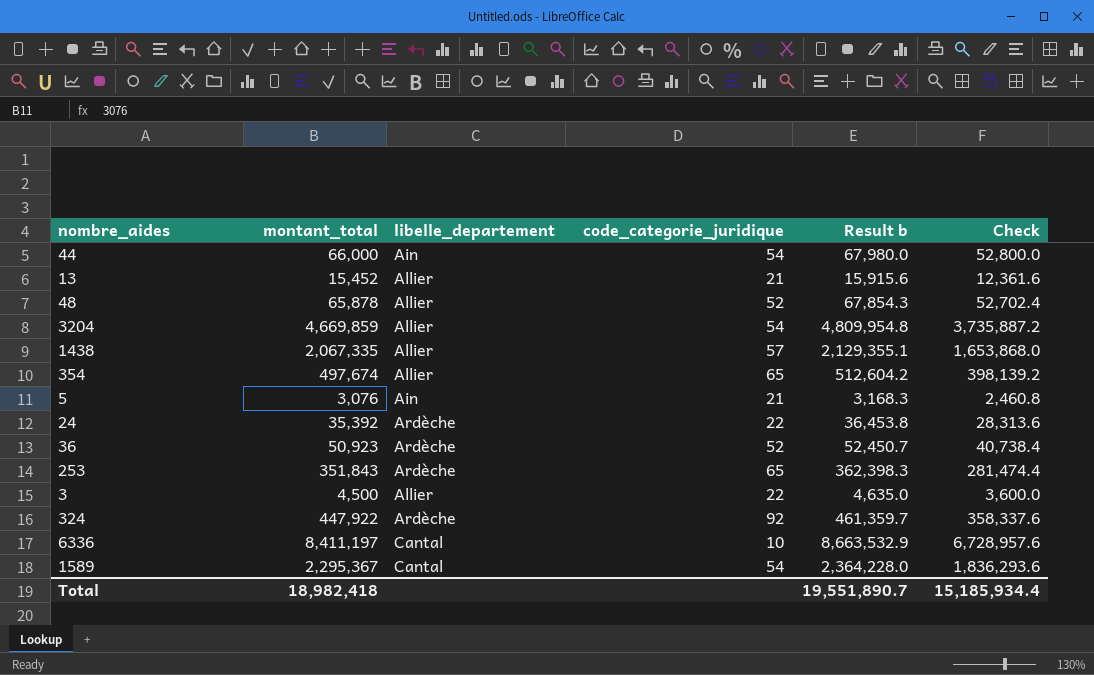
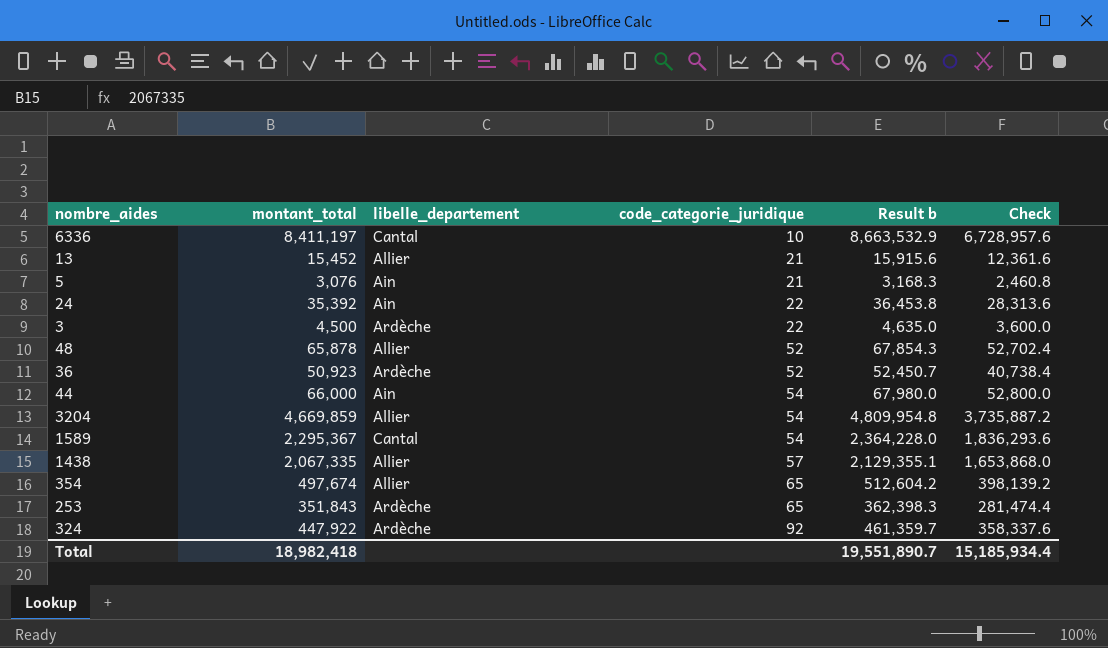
row order: none -> code_categorie_juridique ascending
24 | libelle_departement: Ardèche -> Ain
3 | libelle_departement: Allier -> Ardèche

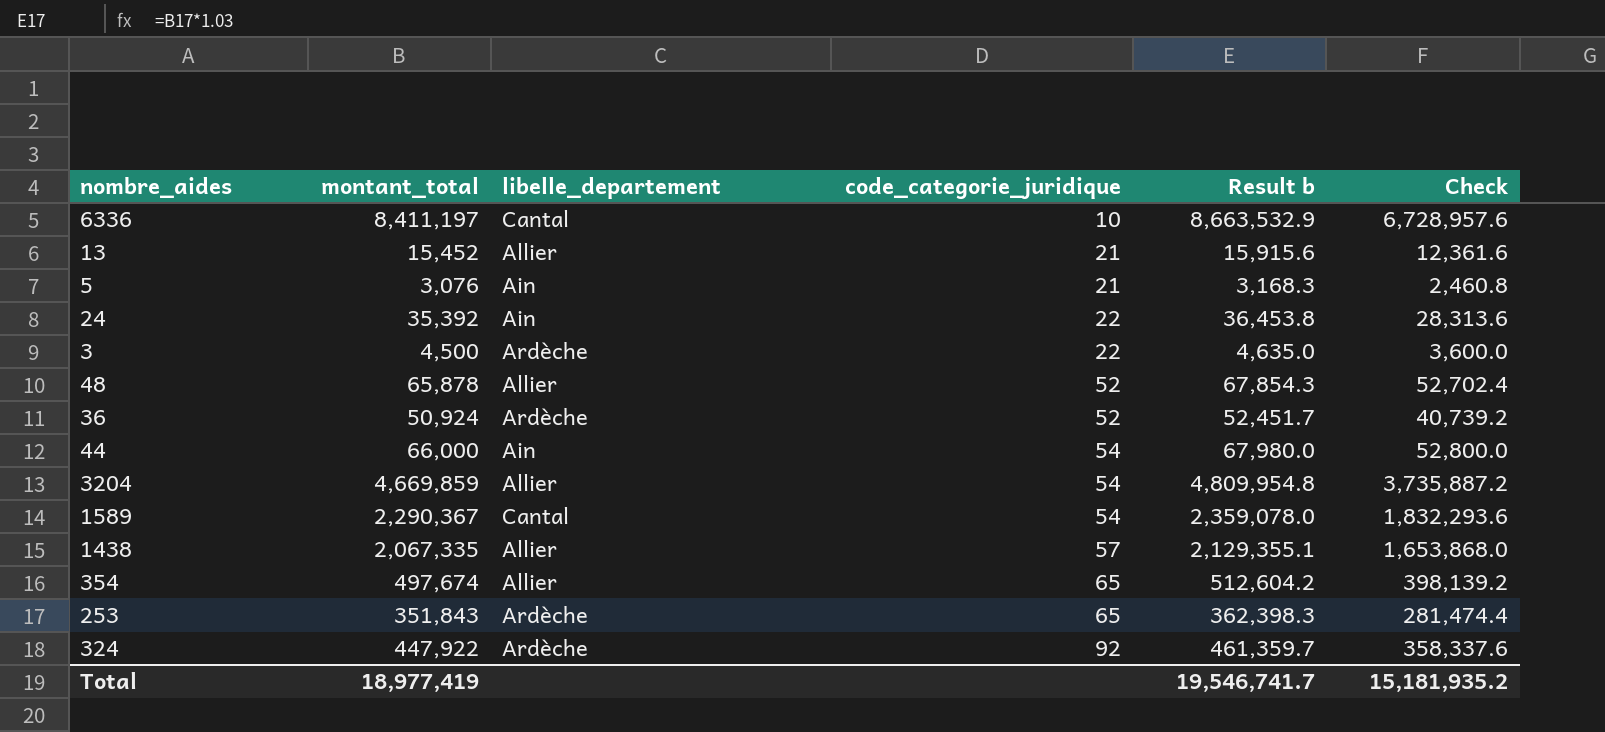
36 | montant_total: 50,923 -> 50,924
36 | Result b: 52,450.7 -> 52,451.7
36 | Check: 40,738.4 -> 40,739.2
1589 | montant_total: 2,295,367 -> 2,290,367
1589 | Result b: 2,364,228.0 -> 2,359,078.0
1589 | Check: 1,836,293.6 -> 1,832,293.6
Total | montant_total: 18,982,418 -> 18,977,419
Total | Result b: 19,551,890.7 -> 19,546,741.7
Total | Check: 15,185,934.4 -> 15,181,935.2

